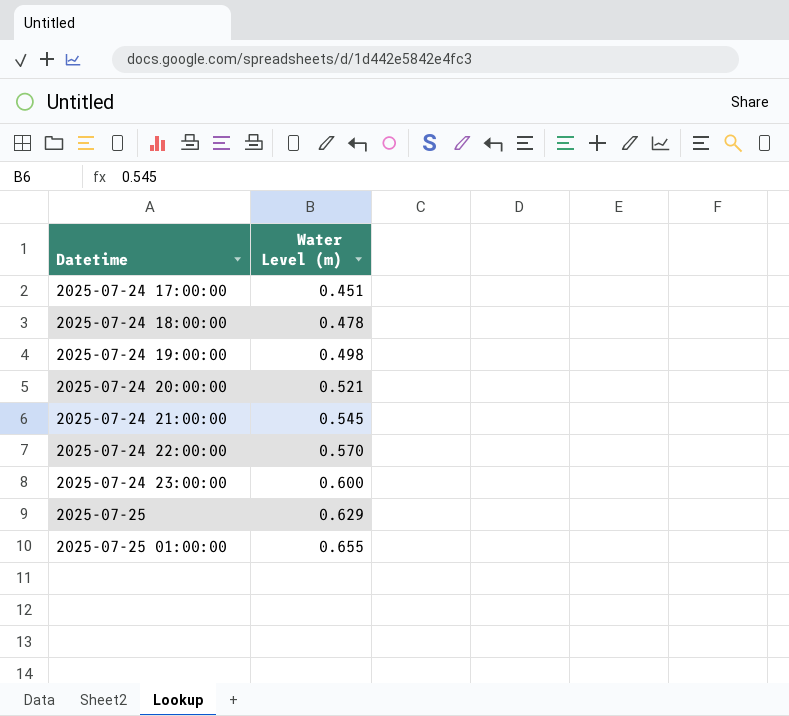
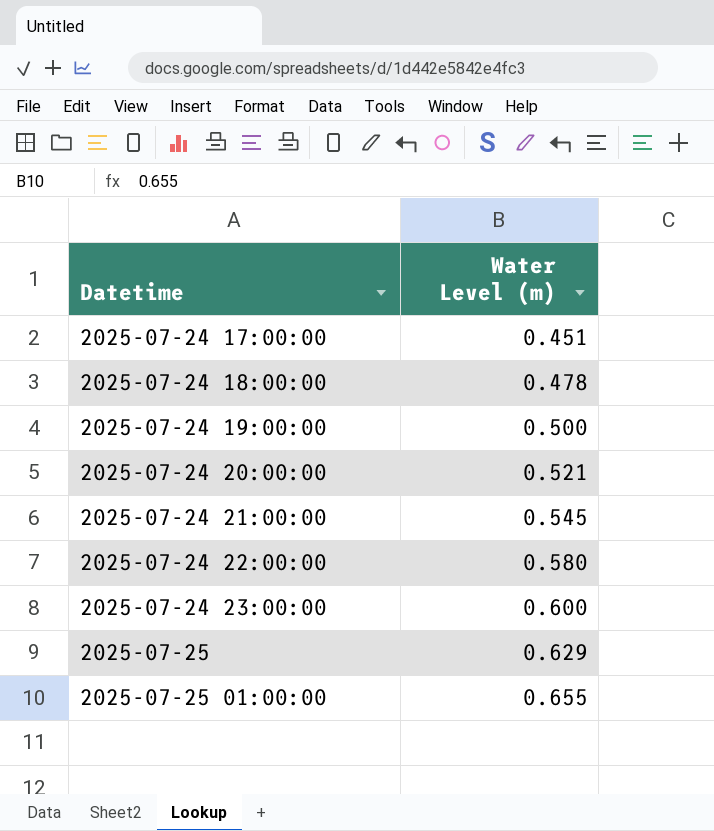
2025-07-24 19:00:00 | Water Level (m): 0.498 -> 0.500
2025-07-24 22:00:00 | Water Level (m): 0.570 -> 0.580

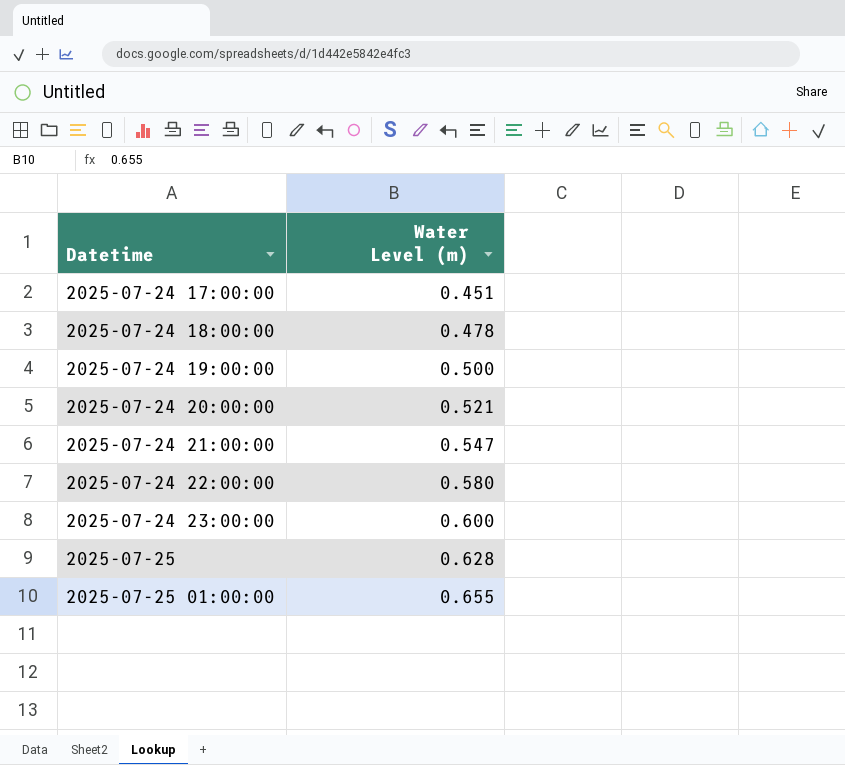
2025-07-24 21:00:00 | Water Level (m): 0.545 -> 0.547
2025-07-25 | Water Level (m): 0.629 -> 0.628

